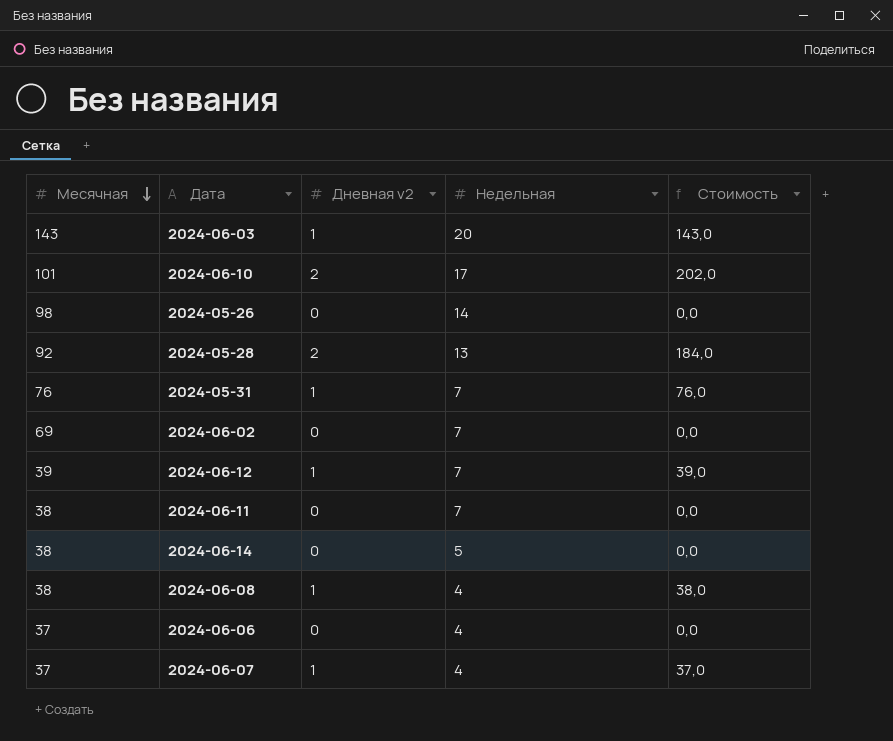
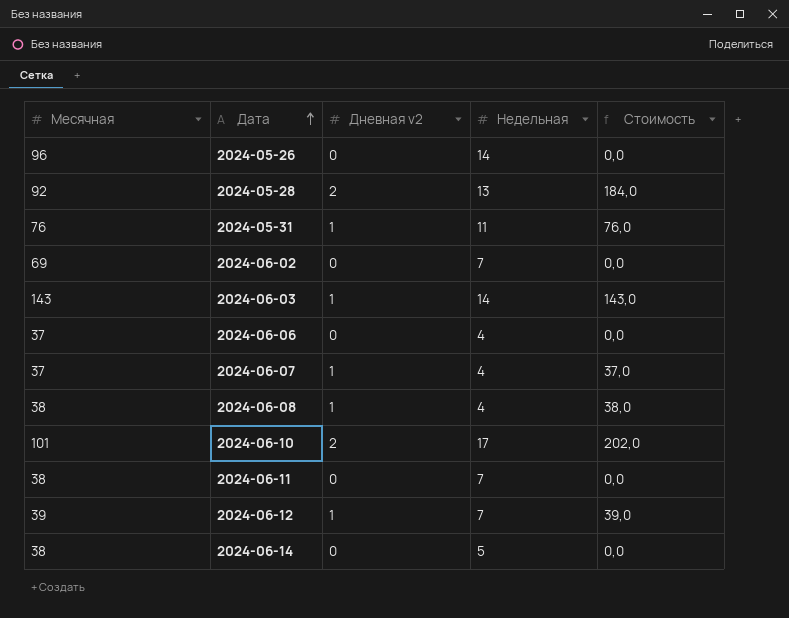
row order: Месячная descending -> Дата ascending
2024-05-26 | Месячная: 98 -> 96
2024-05-31 | Недельная: 7 -> 11
2024-06-03 | Недельная: 20 -> 14

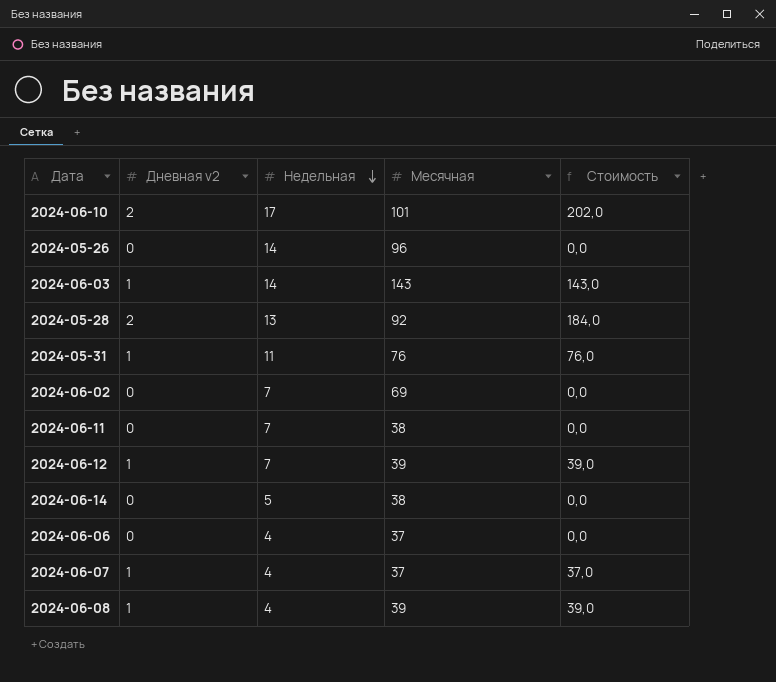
row order: Дата ascending -> Недельная descending
column Месячная | position: 1 -> 4
2024-06-08 | Месячная: 38 -> 39
2024-06-08 | Стоимость: 38,0 -> 39,0

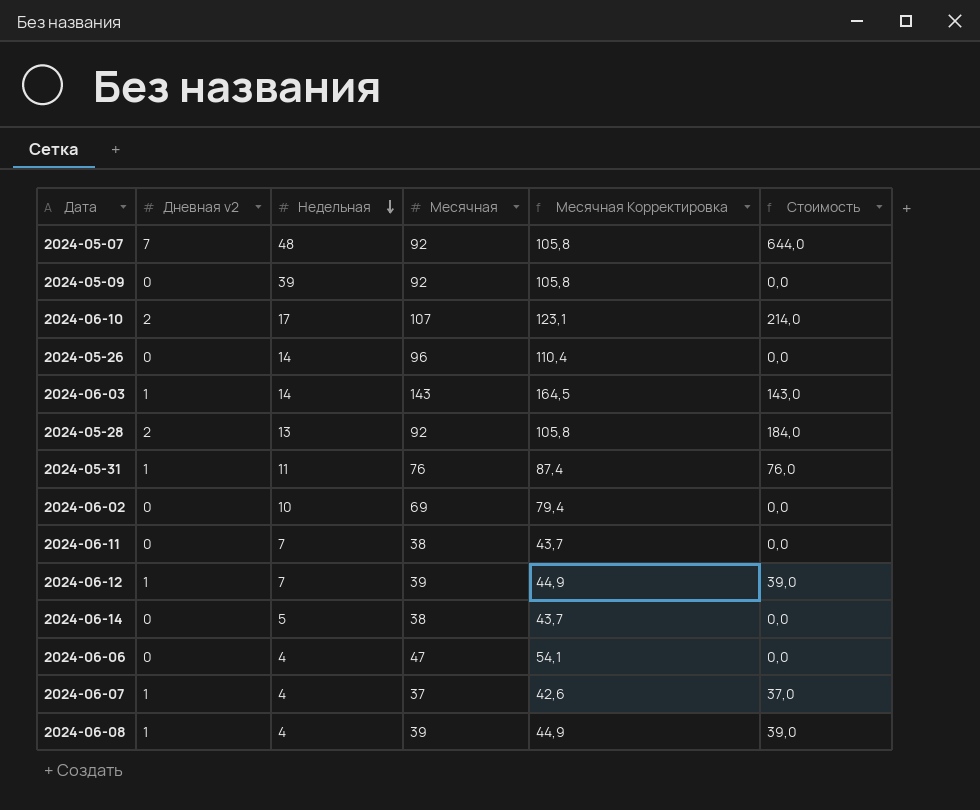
column Месячная Корректировка | formula: none -> [Месячная] * 1,15
row 2024-05-07: none -> 7 | 48 | 92 | 105,8 | 644,0
row 2024-05-09: none -> 0 | 39 | 92 | 105,8 | 0,0
2024-06-10 | Месячная: 101 -> 107
2024-06-10 | Стоимость: 202,0 -> 214,0
2024-06-02 | Недельная: 7 -> 10
2024-06-06 | Месячная: 37 -> 47

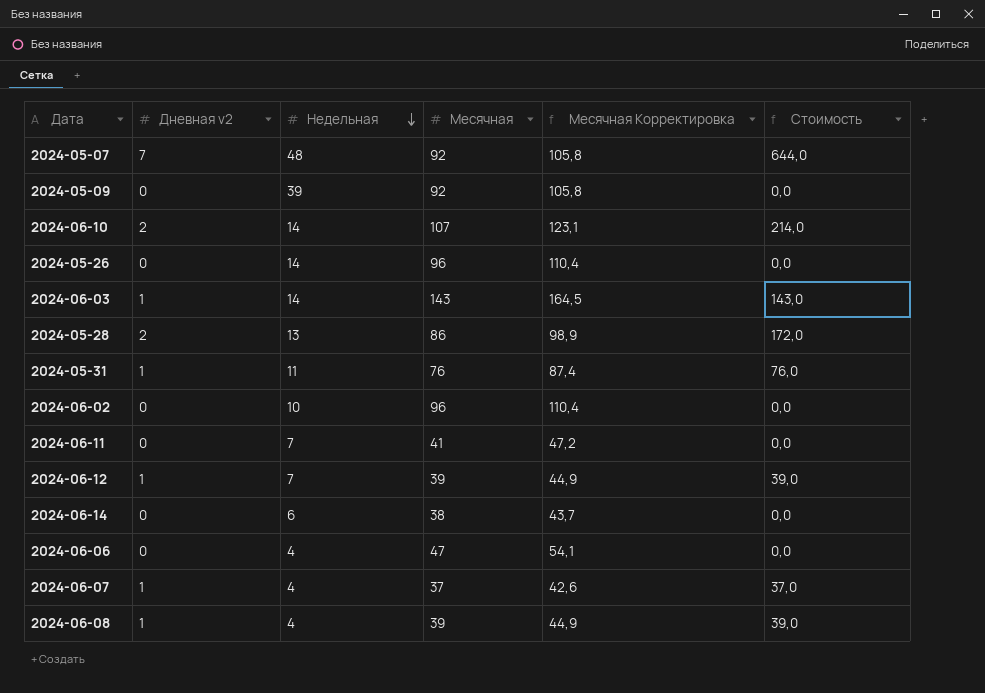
2024-06-10 | Недельная: 17 -> 14
2024-05-28 | Месячная: 92 -> 86
2024-05-28 | Месячная Корректировка: 105,8 -> 98,9
2024-05-28 | Стоимость: 184,0 -> 172,0
2024-06-02 | Месячная: 69 -> 96
2024-06-02 | Месячная Корректировка: 79,4 -> 110,4
2024-06-11 | Месячная: 38 -> 41
2024-06-11 | Месячная Корректировка: 43,7 -> 47,2
2024-06-14 | Недельная: 5 -> 6

